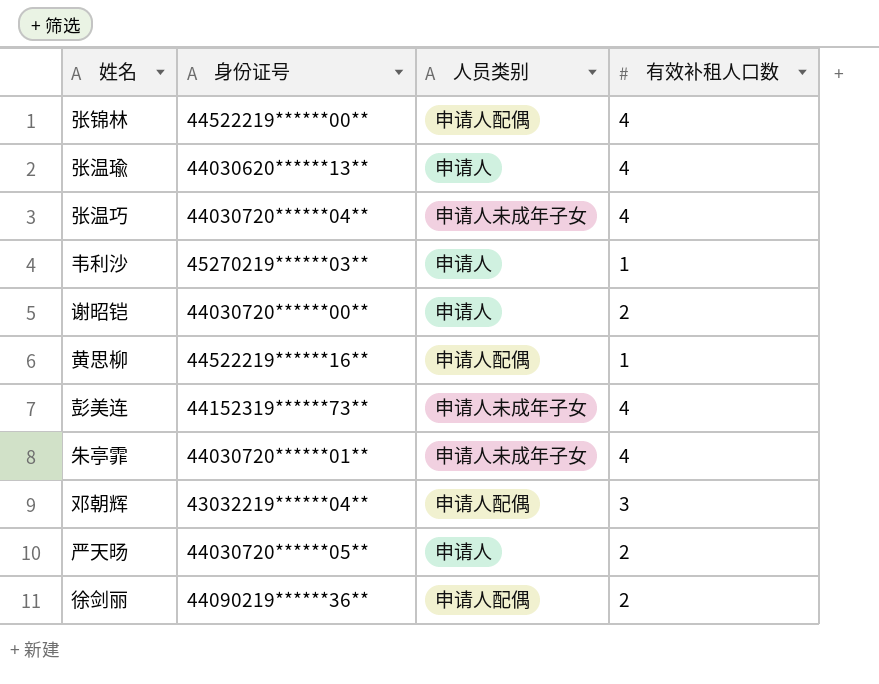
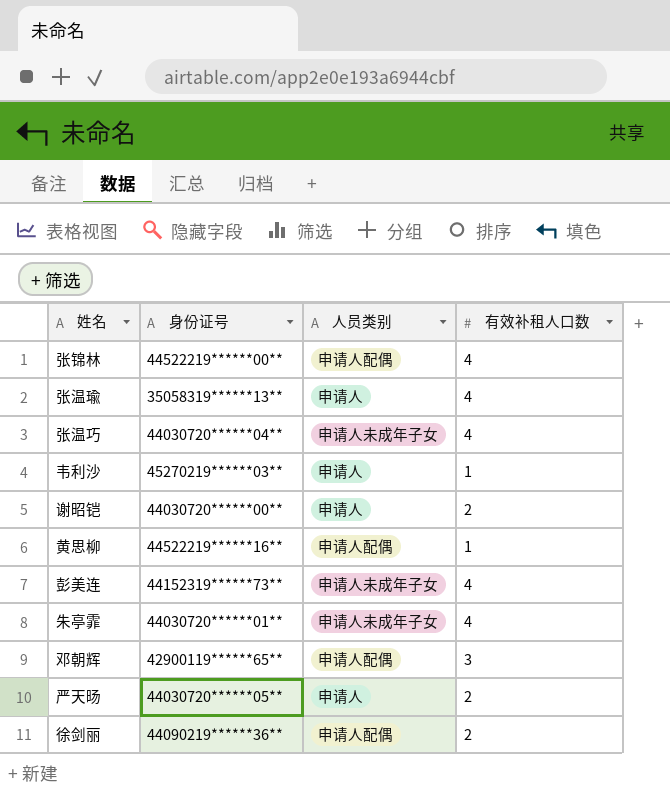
张温瑜 | 身份证号: 44030620******13** -> 35058319******13**
邓朝辉 | 身份证号: 43032219******04** -> 42900119******65**

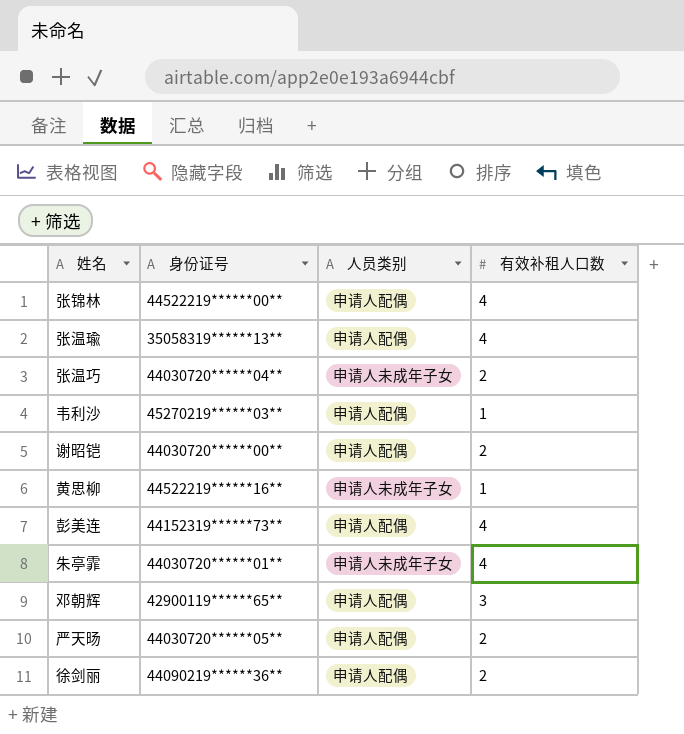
张温瑜 | 人员类别: 申请人 -> 申请人配偶
张温巧 | 有效补租人口数: 4 -> 2
韦利沙 | 人员类别: 申请人 -> 申请人配偶
谢昭铠 | 人员类别: 申请人 -> 申请人配偶
黄思柳 | 人员类别: 申请人配偶 -> 申请人未成年子女
彭美连 | 人员类别: 申请人未成年子女 -> 申请人配偶
严天旸 | 人员类别: 申请人 -> 申请人配偶

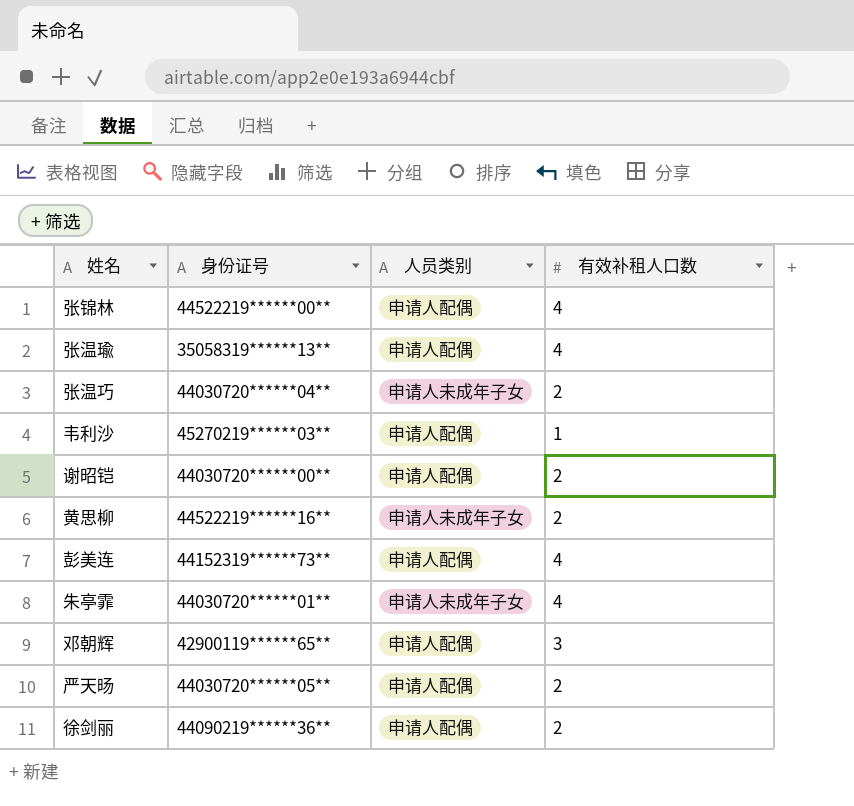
黄思柳 | 有效补租人口数: 1 -> 2

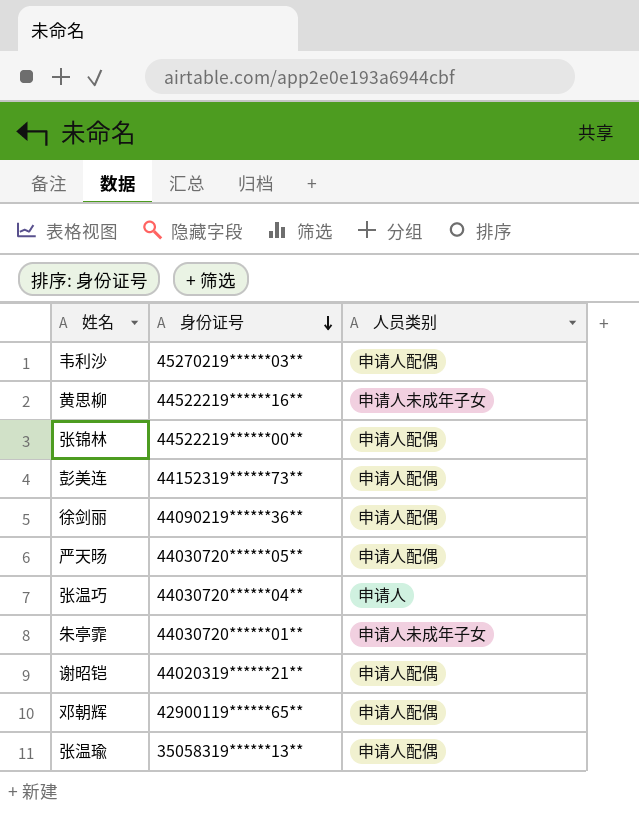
row order: none -> 身份证号 descending
column 有效补租人口数 | position: 4 -> none
张温巧 | 人员类别: 申请人未成年子女 -> 申请人
谢昭铠 | 身份证号: 44030720******00** -> 44020319******21**

